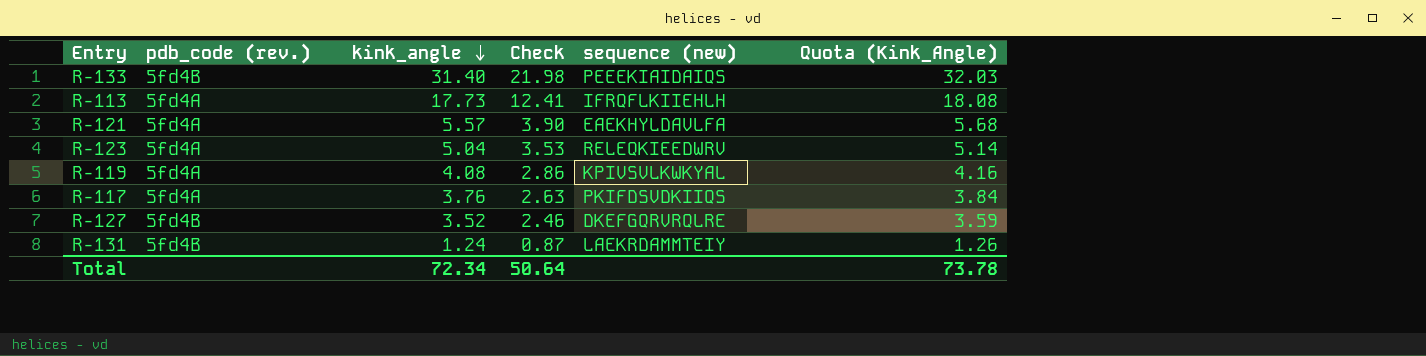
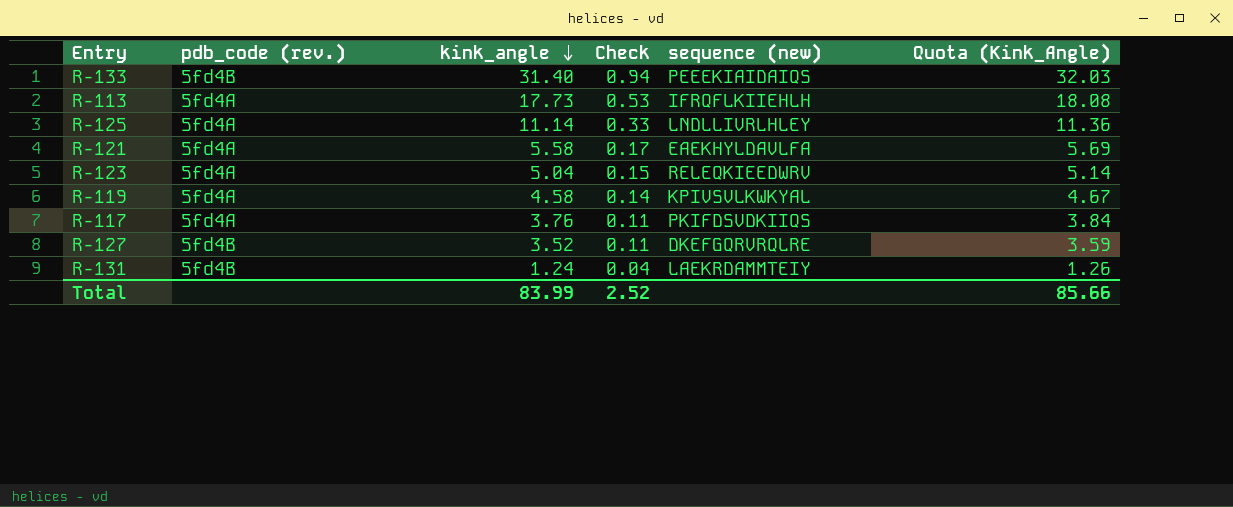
column Check | formula: [kink_angle] * 0.7 -> [kink_angle] * 0.03
row R-125: none -> 5fd4A | 11.14 | 0.33 | LNDLLIVRLHLEY | 11.36
R-121 | kink_angle: 5.57 -> 5.58
R-121 | Quota (Kink_Angle): 5.68 -> 5.69
R-119 | kink_angle: 4.08 -> 4.58
R-119 | Quota (Kink_Angle): 4.16 -> 4.67
Total | kink_angle: 72.34 -> 83.99
Total | Check: 50.64 -> 2.52
Total | Quota (Kink_Angle): 73.78 -> 85.66

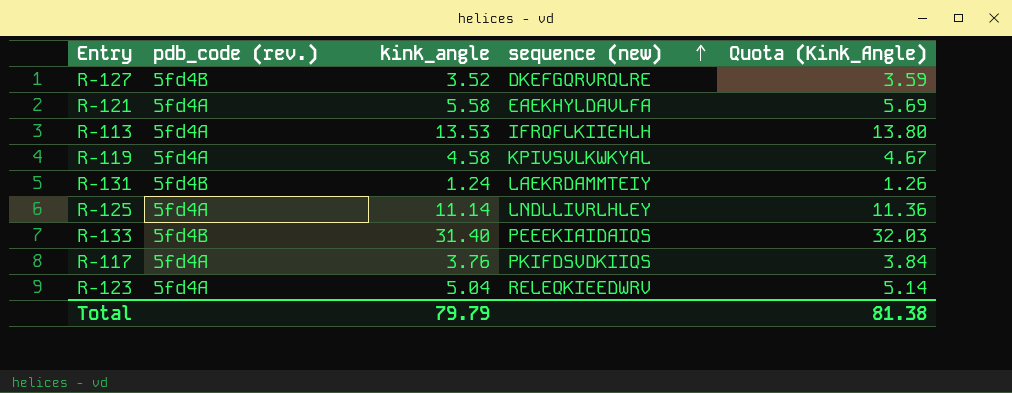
row order: kink_angle descending -> sequence (new) ascending
column Check | formula: [kink_angle] * 0.03 -> none
R-113 | kink_angle: 17.73 -> 13.53
R-113 | Quota (Kink_Angle): 18.08 -> 13.80
Total | kink_angle: 83.99 -> 79.79
Total | Quota (Kink_Angle): 85.66 -> 81.38

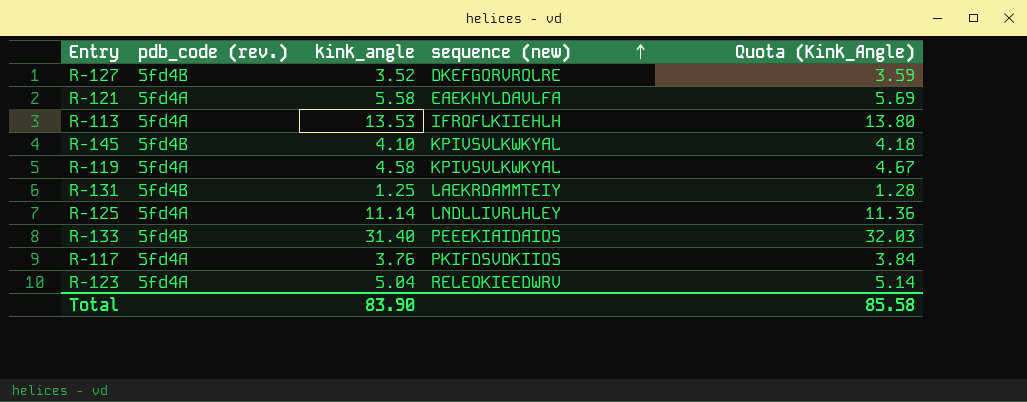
row R-145: none -> 5fd4B | 4.10 | KPIVSVLKWKYAL | 4.18
R-131 | kink_angle: 1.24 -> 1.25
R-131 | Quota (Kink_Angle): 1.26 -> 1.28
Total | kink_angle: 79.79 -> 83.90
Total | Quota (Kink_Angle): 81.38 -> 85.58

